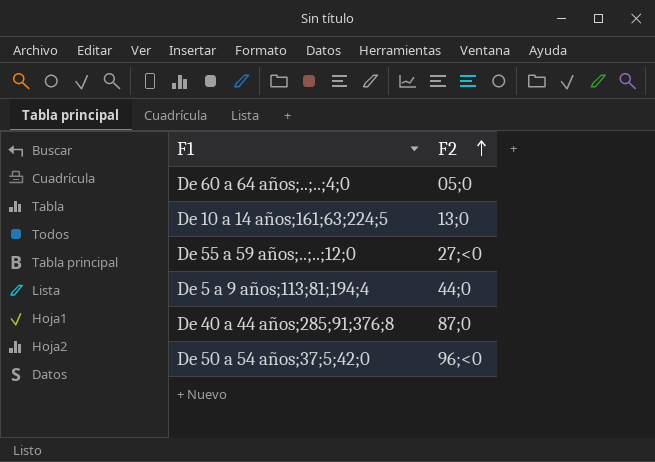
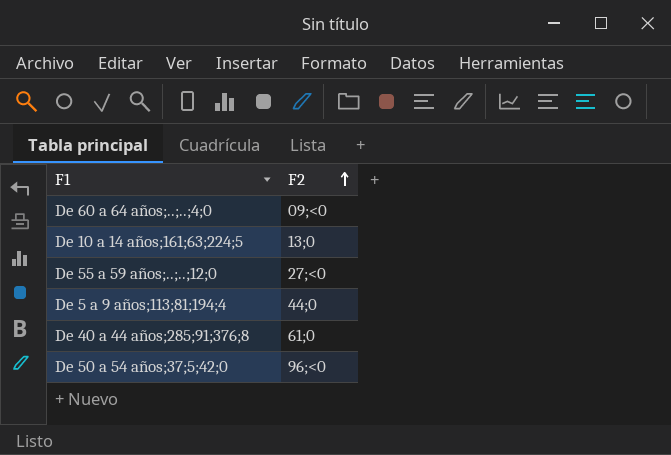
De 60 a 64 años;..;..;4;0 | F2: 05;0 -> 09;<0
De 40 a 44 años;285;91;376;8 | F2: 87;0 -> 61;0

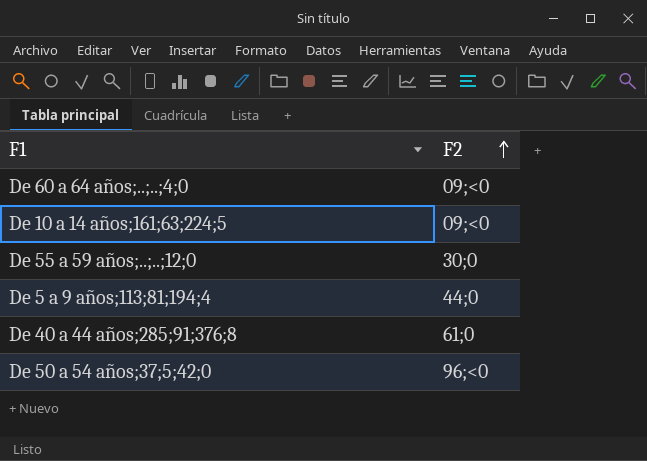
De 10 a 14 años;161;63;224;5 | F2: 13;0 -> 09;<0
De 55 a 59 años;..;..;12;0 | F2: 27;<0 -> 30;0

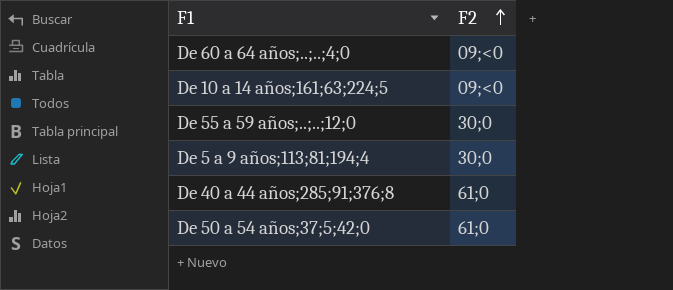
De 5 a 9 años;113;81;194;4 | F2: 44;0 -> 30;0
De 50 a 54 años;37;5;42;0 | F2: 96;<0 -> 61;0

